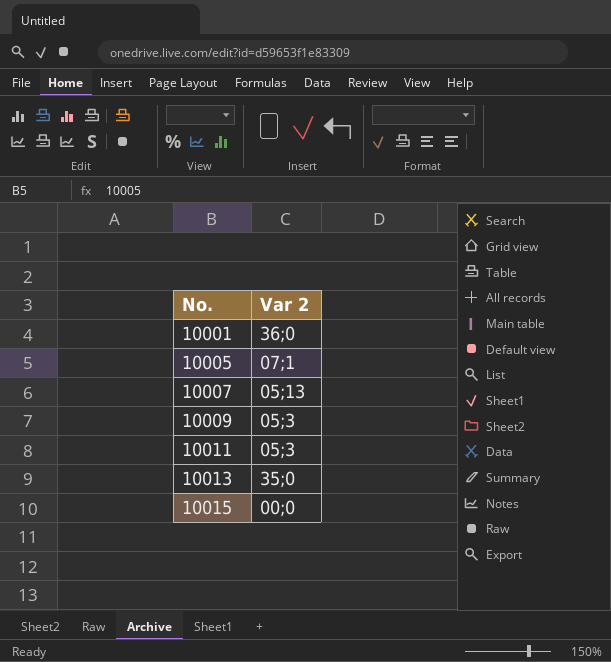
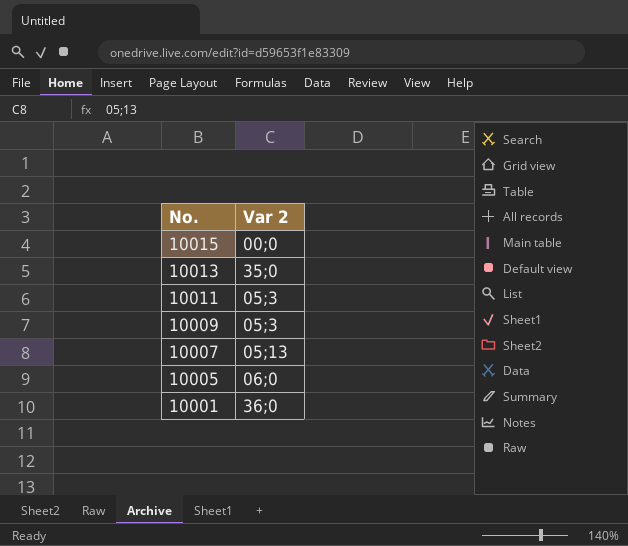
row order: No. ascending -> No. descending
10005 | Var 2: 07;1 -> 06;0

